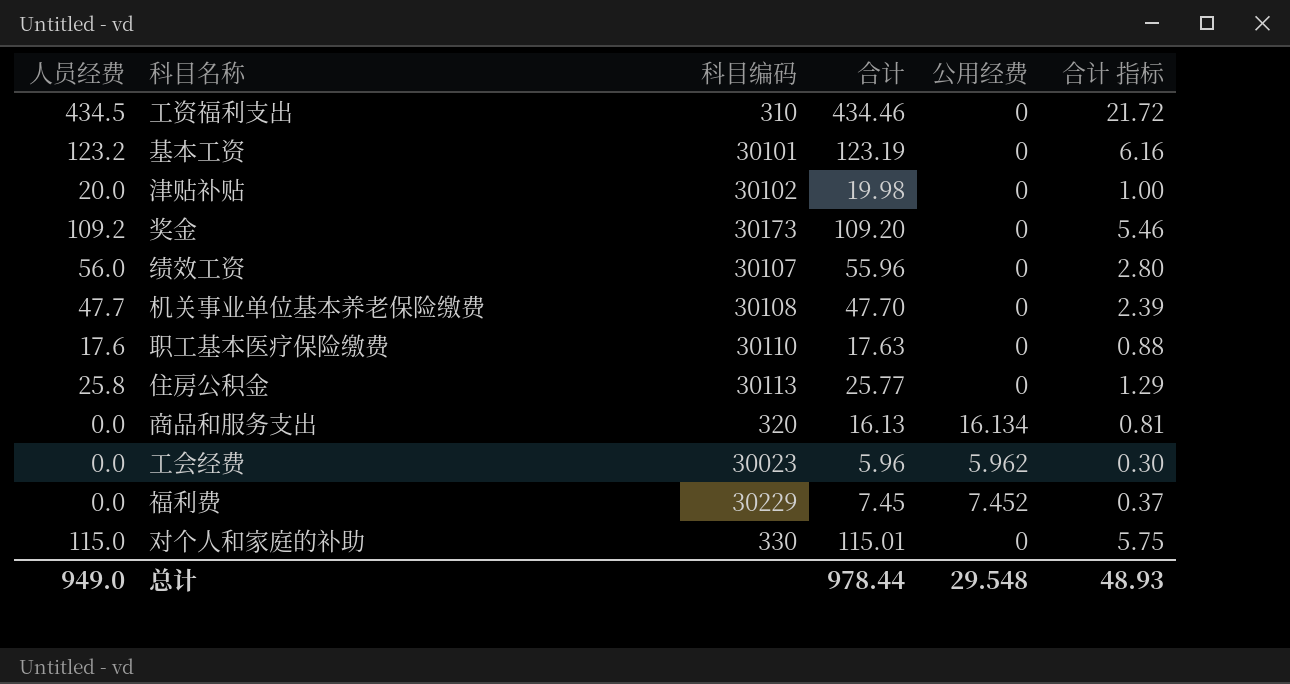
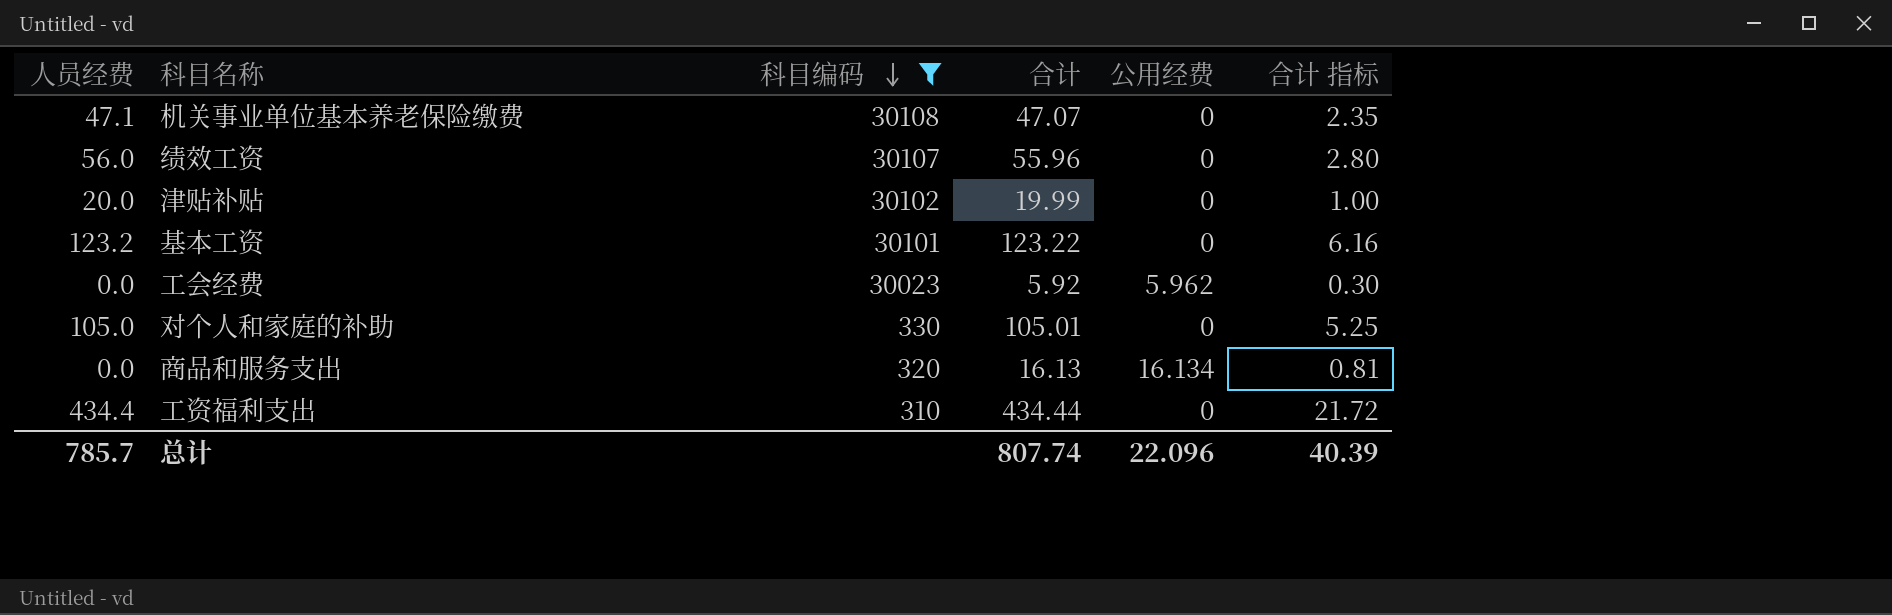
filter: none -> 科目编码 <= 30108
row order: none -> 科目编码 descending
机关事业单位基本养老保险缴费 | 人员经费: 47.7 -> 47.1
机关事业单位基本养老保险缴费 | 合计: 47.70 -> 47.07
机关事业单位基本养老保险缴费 | 合计 指标: 2.39 -> 2.35
津贴补贴 | 合计: 19.98 -> 19.99
基本工资 | 合计: 123.19 -> 123.22
工会经费 | 合计: 5.96 -> 5.92
对个人和家庭的补助 | 人员经费: 115.0 -> 105.0
对个人和家庭的补助 | 合计: 115.01 -> 105.01
对个人和家庭的补助 | 合计 指标: 5.75 -> 5.25
工资福利支出 | 人员经费: 434.5 -> 434.4
工资福利支出 | 合计: 434.46 -> 434.44
总计 | 人员经费: 949.0 -> 785.7
总计 | 合计: 978.44 -> 807.74
总计 | 公用经费: 29.548 -> 22.096
总计 | 合计 指标: 48.93 -> 40.39

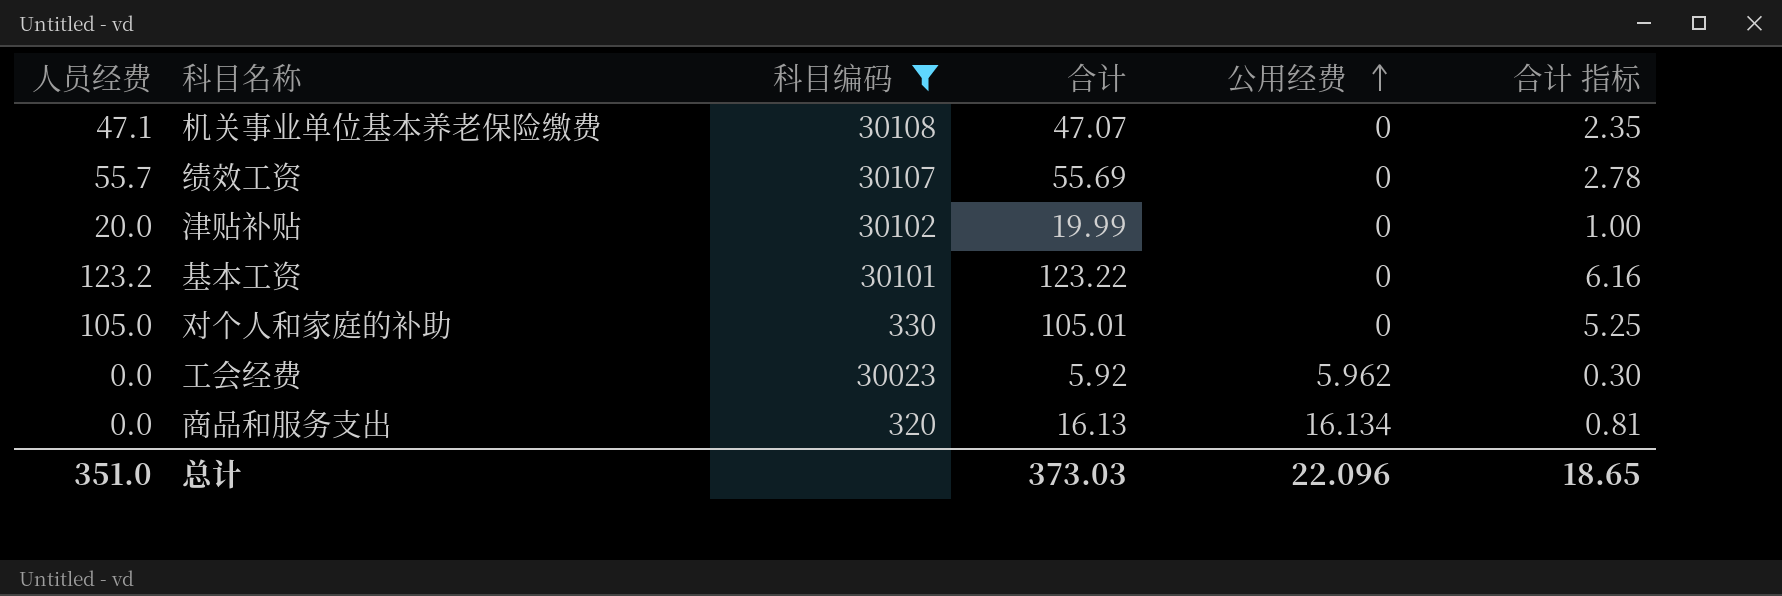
row order: 科目编码 descending -> 公用经费 ascending
row 工资福利支出: 434.4 | 310 | 434.44 | 0 | 21.72 -> none
绩效工资 | 人员经费: 56.0 -> 55.7
绩效工资 | 合计: 55.96 -> 55.69
绩效工资 | 合计 指标: 2.80 -> 2.78
总计 | 人员经费: 785.7 -> 351.0
总计 | 合计: 807.74 -> 373.03
总计 | 合计 指标: 40.39 -> 18.65

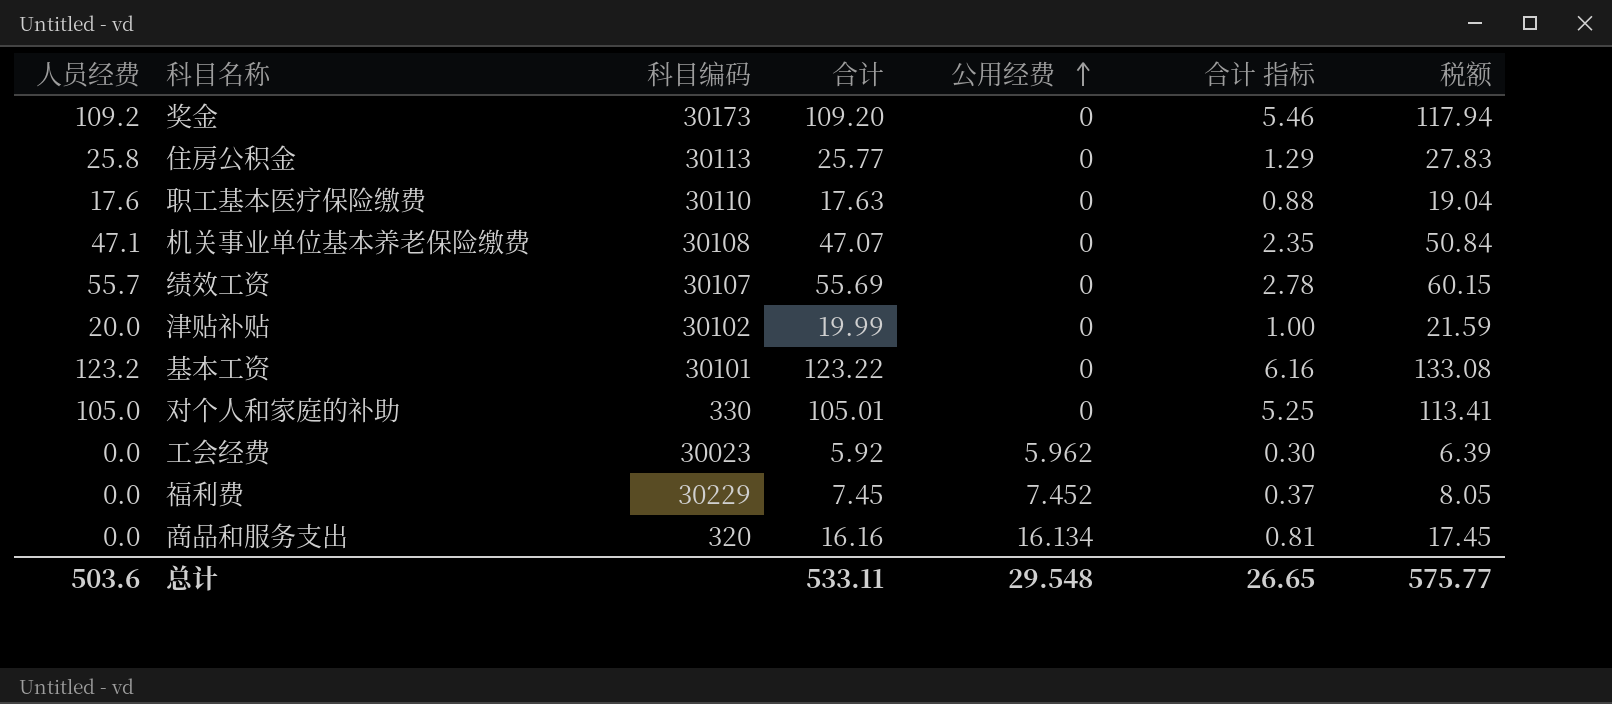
filter: 科目编码 <= 30108 -> none
column 税额 | formula: none -> [合计] * 1.08
商品和服务支出 | 合计: 16.13 -> 16.16
总计 | 人员经费: 351.0 -> 503.6
总计 | 合计: 373.03 -> 533.11
总计 | 公用经费: 22.096 -> 29.548
总计 | 合计 指标: 18.65 -> 26.65

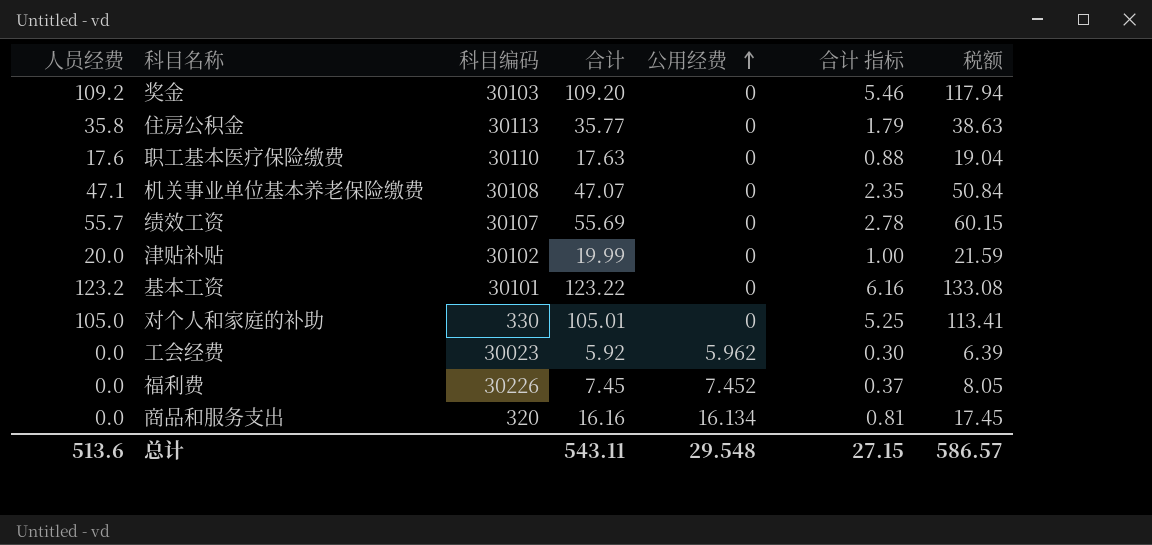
奖金 | 科目编码: 30173 -> 30103
住房公积金 | 人员经费: 25.8 -> 35.8
住房公积金 | 合计: 25.77 -> 35.77
住房公积金 | 合计 指标: 1.29 -> 1.79
住房公积金 | 税额: 27.83 -> 38.63
福利费 | 科目编码: 30229 -> 30226
总计 | 人员经费: 503.6 -> 513.6
总计 | 合计: 533.11 -> 543.11
总计 | 合计 指标: 26.65 -> 27.15
总计 | 税额: 575.77 -> 586.57

